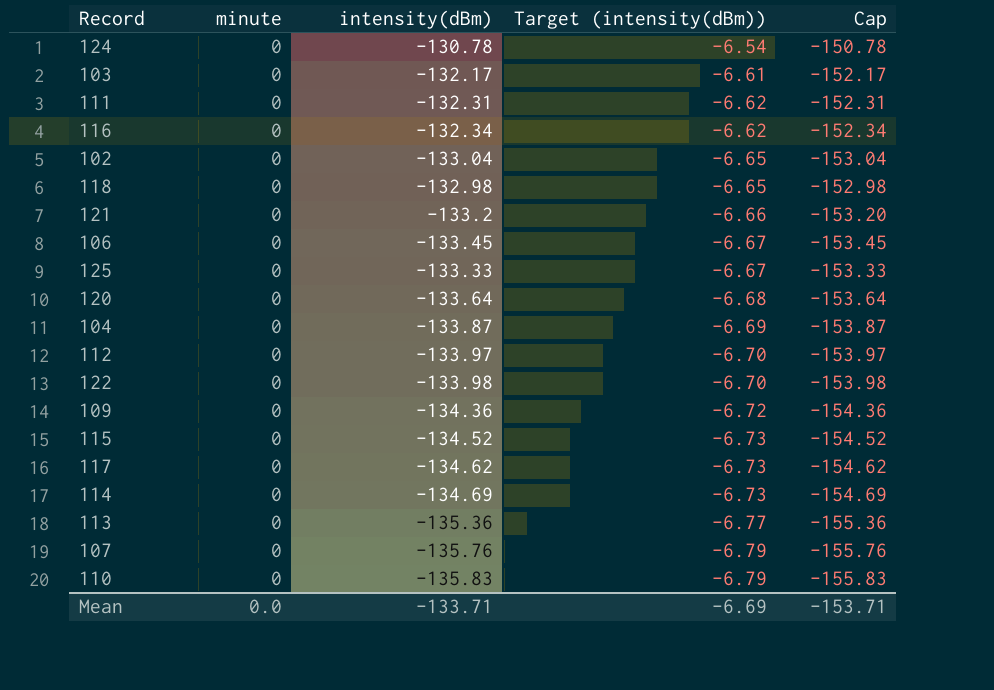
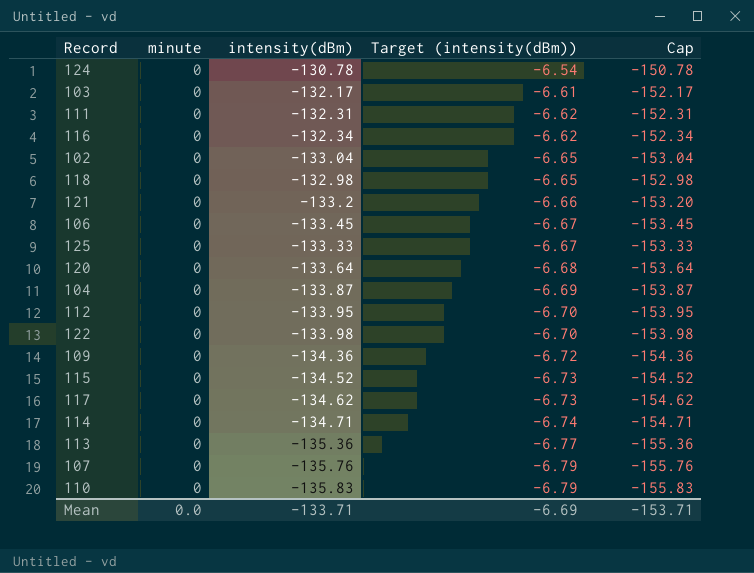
112 | intensity(dBm): -133.97 -> -133.95
112 | Cap: -153.97 -> -153.95
114 | intensity(dBm): -134.69 -> -134.71
114 | Target (intensity(dBm)): -6.73 -> -6.74
114 | Cap: -154.69 -> -154.71

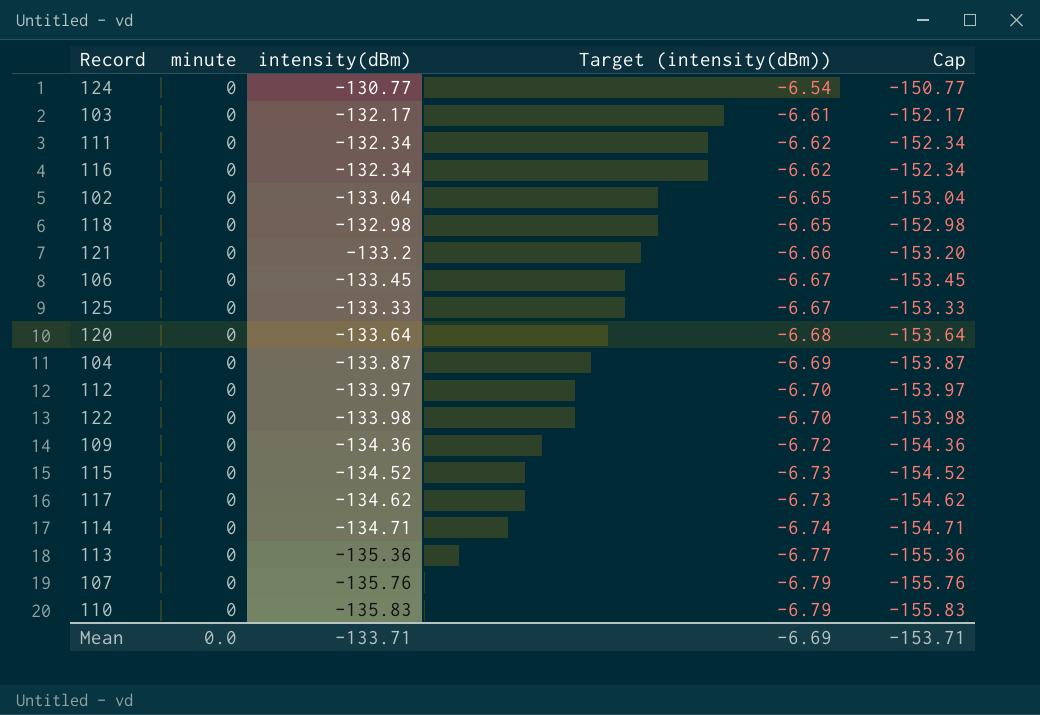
124 | intensity(dBm): -130.78 -> -130.77
124 | Cap: -150.78 -> -150.77
111 | intensity(dBm): -132.31 -> -132.34
111 | Cap: -152.31 -> -152.34
112 | intensity(dBm): -133.95 -> -133.97
112 | Cap: -153.95 -> -153.97

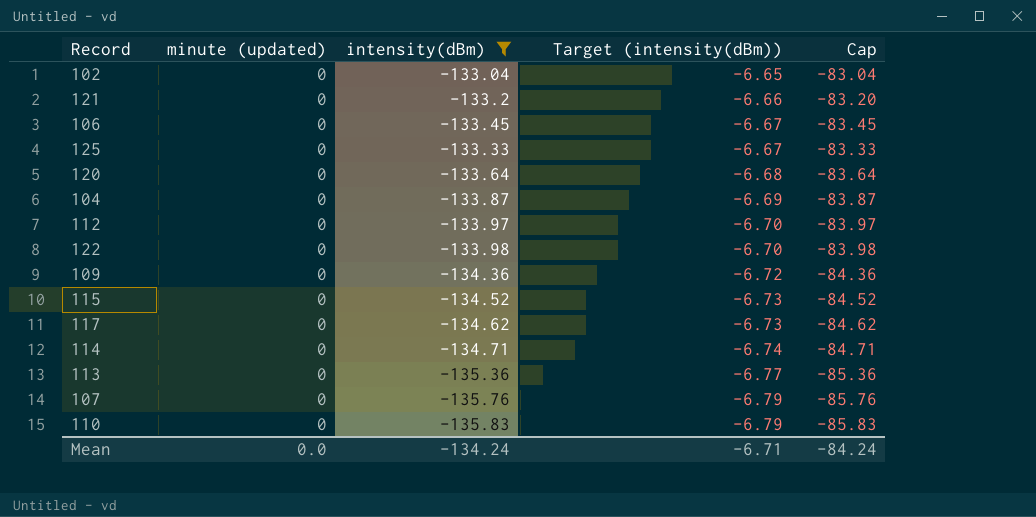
filter: none -> intensity(dBm) <= -133.04
column name: minute -> minute (updated)
column Cap | formula: [intensity(dBm)] - 20 -> [intensity(dBm)] + 50
Mean | intensity(dBm): -133.71 -> -134.24
Mean | Target (intensity(dBm)): -6.69 -> -6.71
Mean | Cap: -153.71 -> -84.24

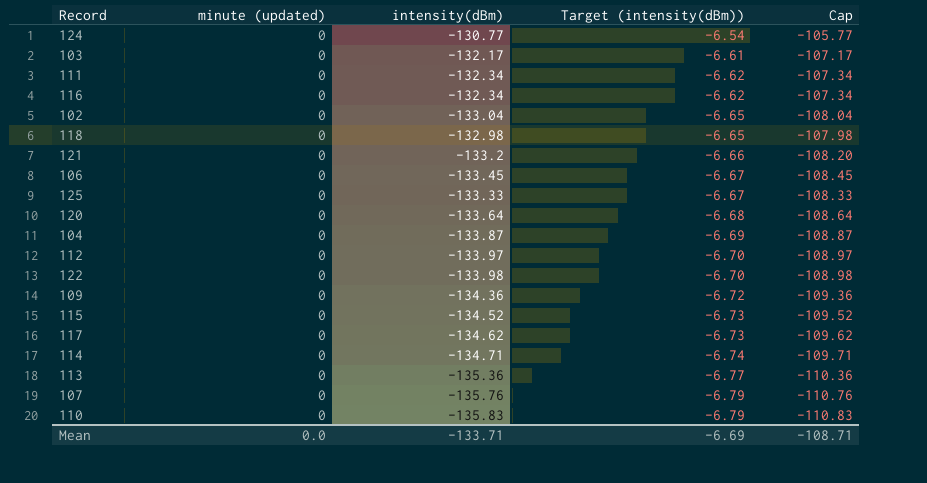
filter: intensity(dBm) <= -133.04 -> none
column Cap | formula: [intensity(dBm)] + 50 -> [intensity(dBm)] + 25
Mean | intensity(dBm): -134.24 -> -133.71
Mean | Target (intensity(dBm)): -6.71 -> -6.69
Mean | Cap: -84.24 -> -108.71

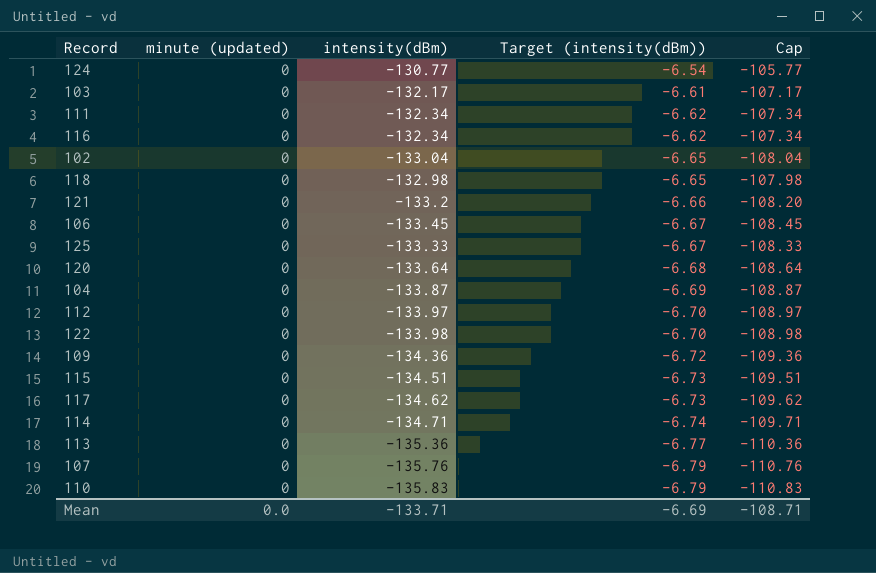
115 | intensity(dBm): -134.52 -> -134.51
115 | Cap: -109.52 -> -109.51

